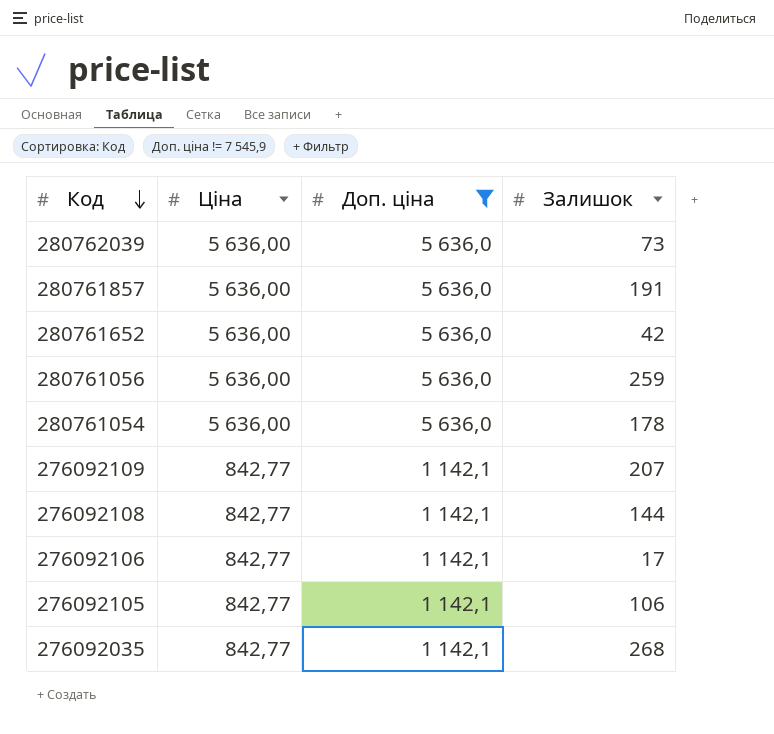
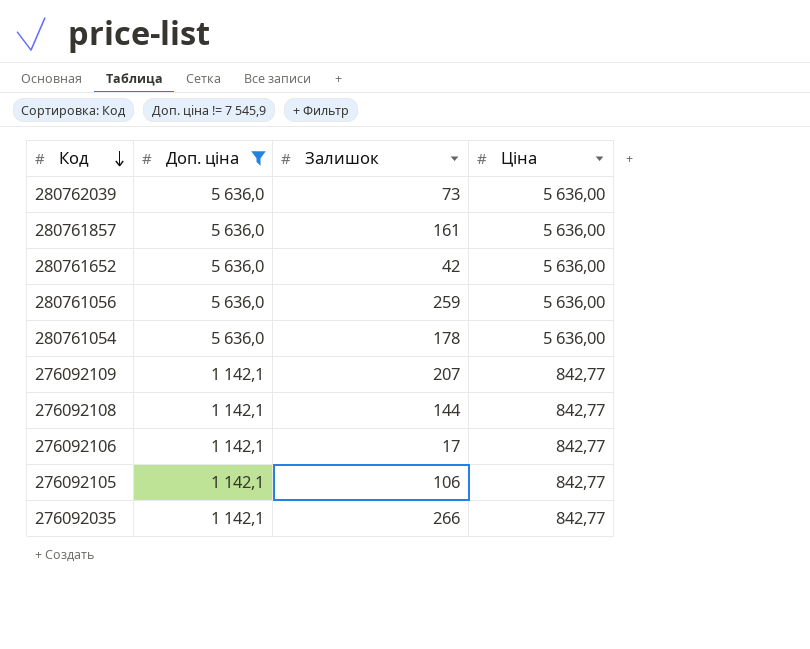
column Ціна | position: 2 -> 4
280761857 | Залишок: 191 -> 161
276092035 | Залишок: 268 -> 266

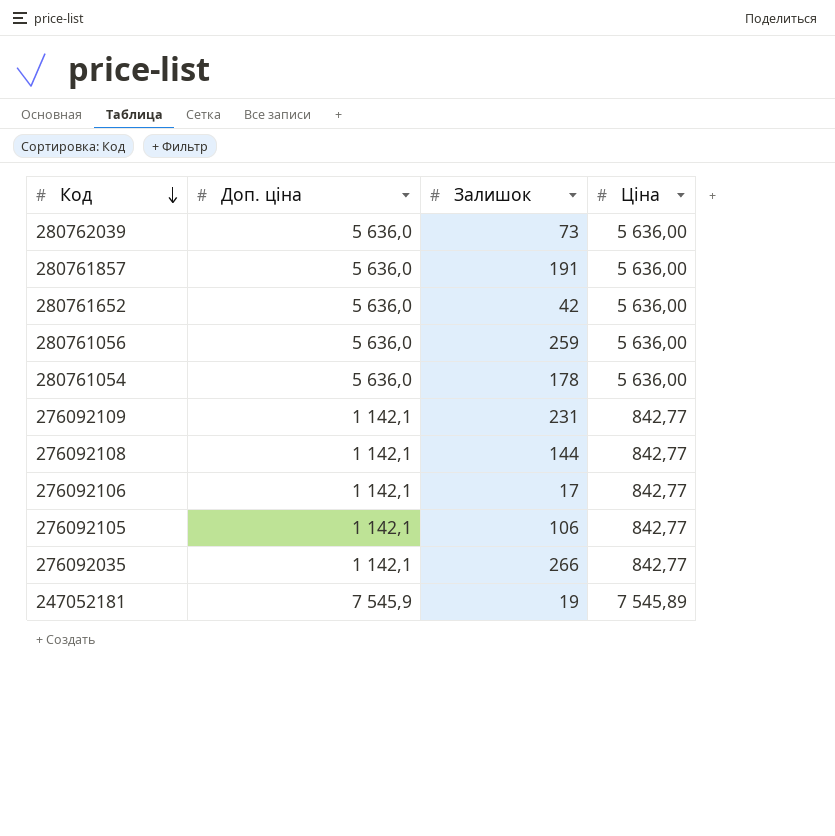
filter: Доп. ціна != 7 545,9 -> none
280761857 | Залишок: 161 -> 191
276092109 | Залишок: 207 -> 231

